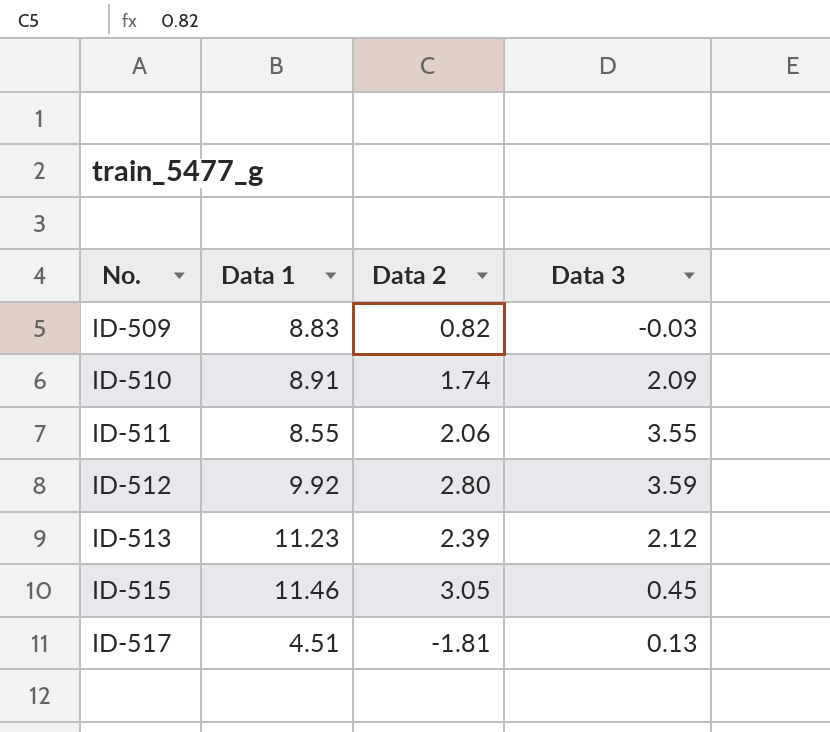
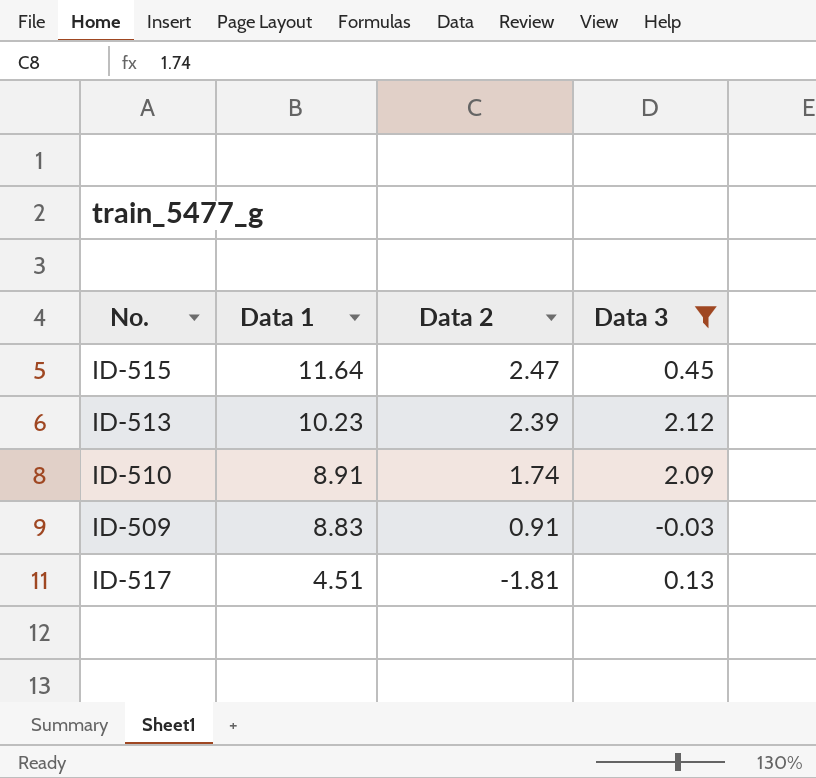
filter: none -> Data 3 <= 2.12
row order: No. ascending -> Data 1 descending
ID-515 | Data 1: 11.46 -> 11.64
ID-515 | Data 2: 3.05 -> 2.47
ID-513 | Data 1: 11.23 -> 10.23
ID-509 | Data 2: 0.82 -> 0.91

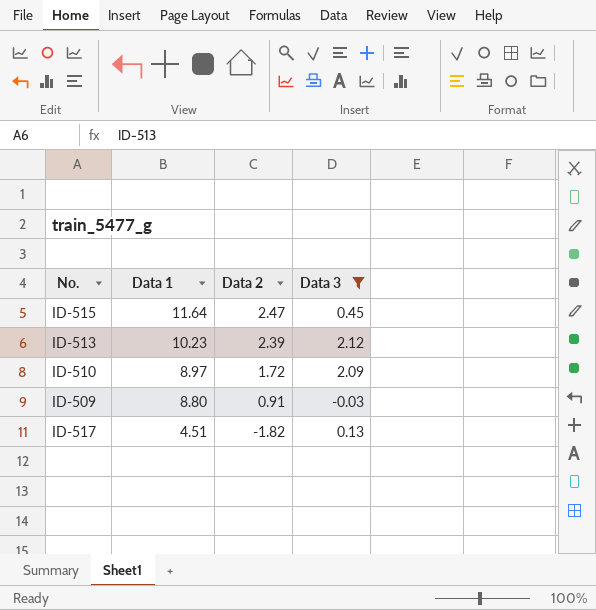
ID-510 | Data 1: 8.91 -> 8.97
ID-510 | Data 2: 1.74 -> 1.72
ID-509 | Data 1: 8.83 -> 8.80
ID-517 | Data 2: -1.81 -> -1.82

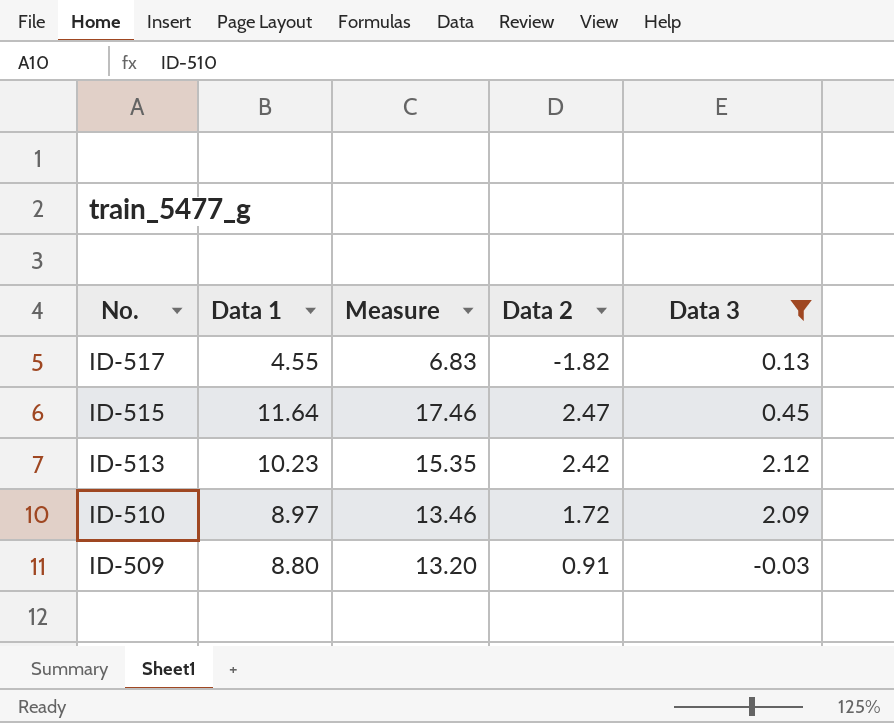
row order: Data 1 descending -> No. descending
column Measure | formula: none -> [Data 1] * 1.5
ID-517 | Data 1: 4.51 -> 4.55
ID-513 | Data 2: 2.39 -> 2.42

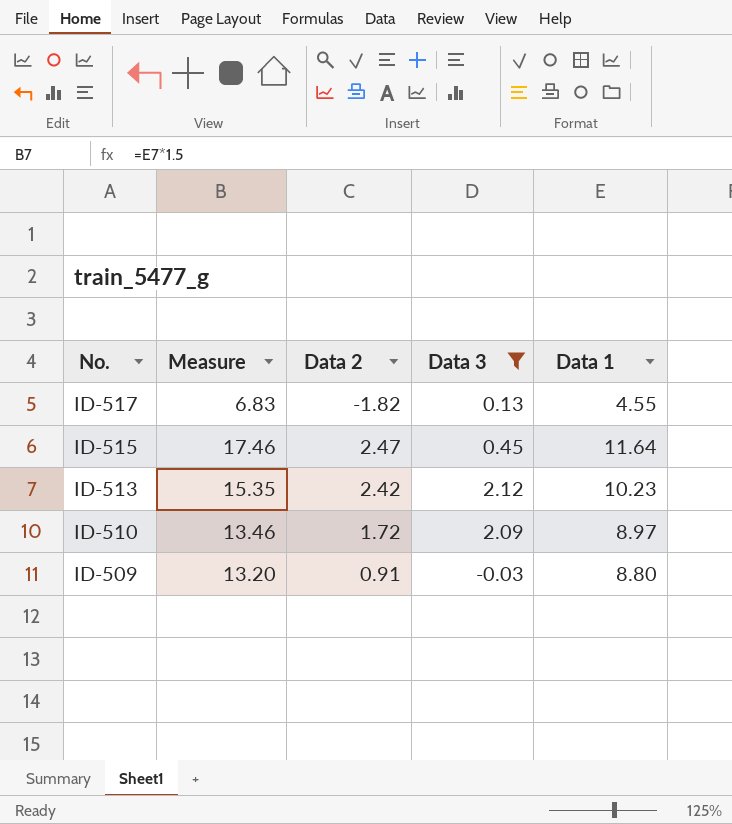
column Data 1 | position: 2 -> 5

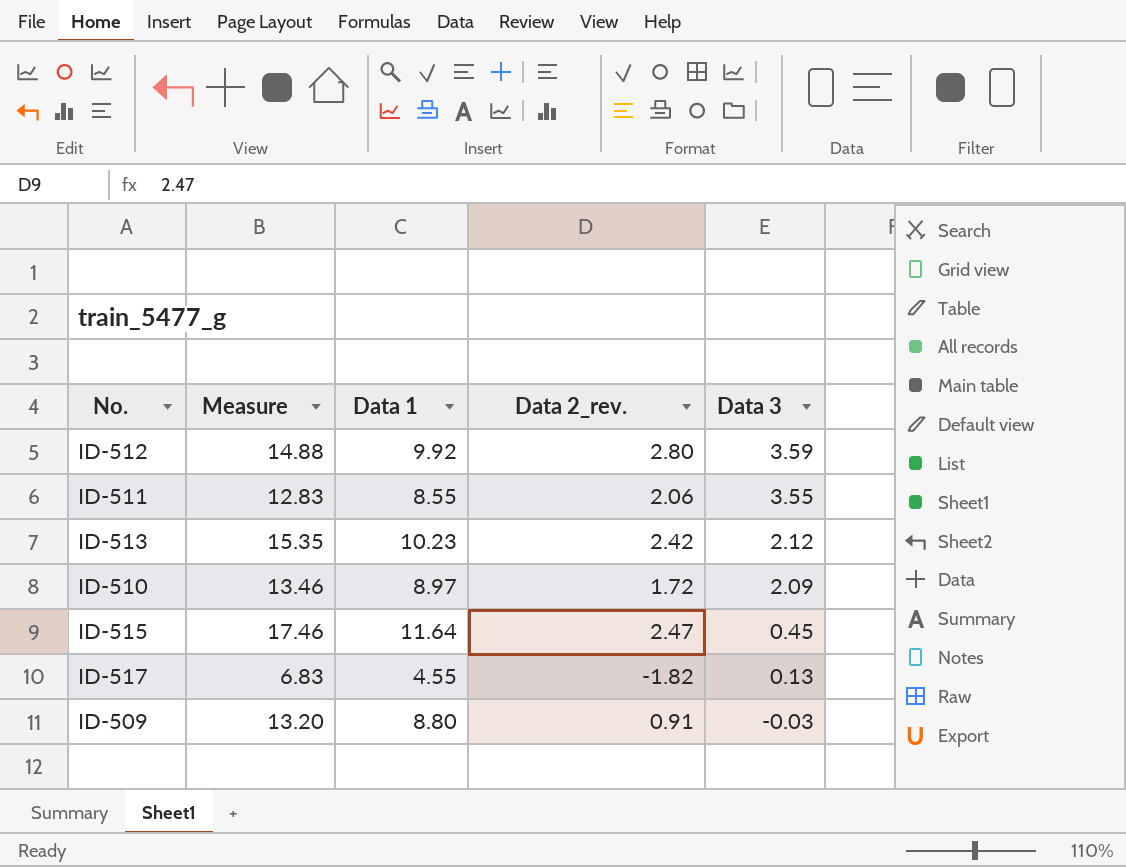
filter: Data 3 <= 2.12 -> none
row order: No. descending -> Data 3 descending
column Data 1 | position: 5 -> 3
column name: Data 2 -> Data 2_rev.

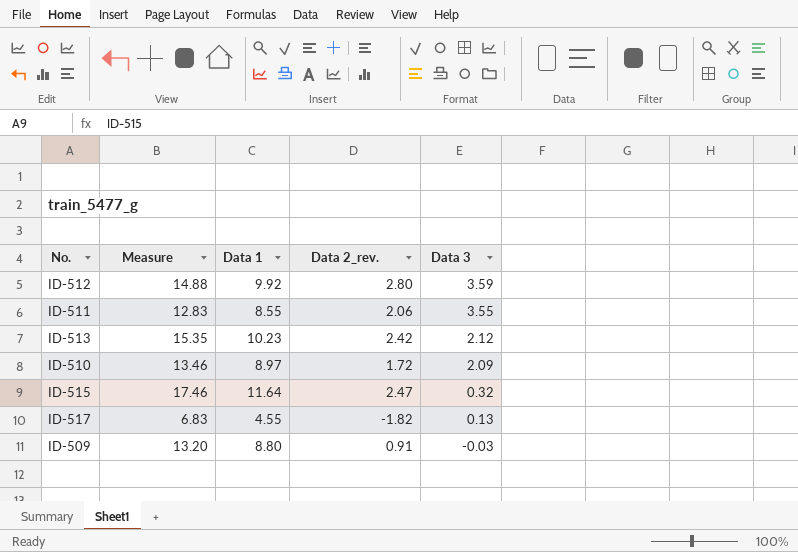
ID-515 | Data 3: 0.45 -> 0.32

